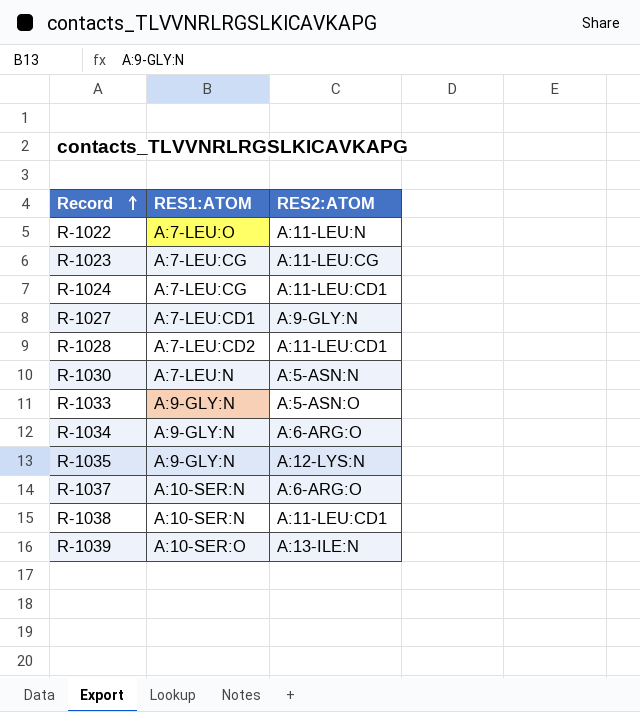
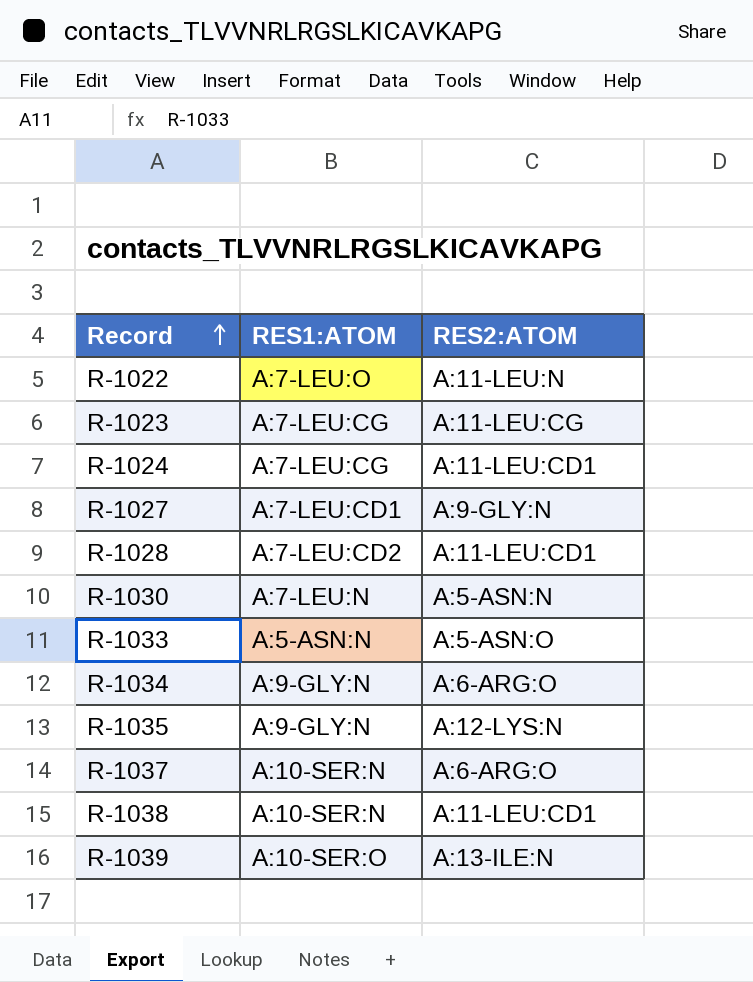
R-1033 | RES1:ATOM: A:9-GLY:N -> A:5-ASN:N

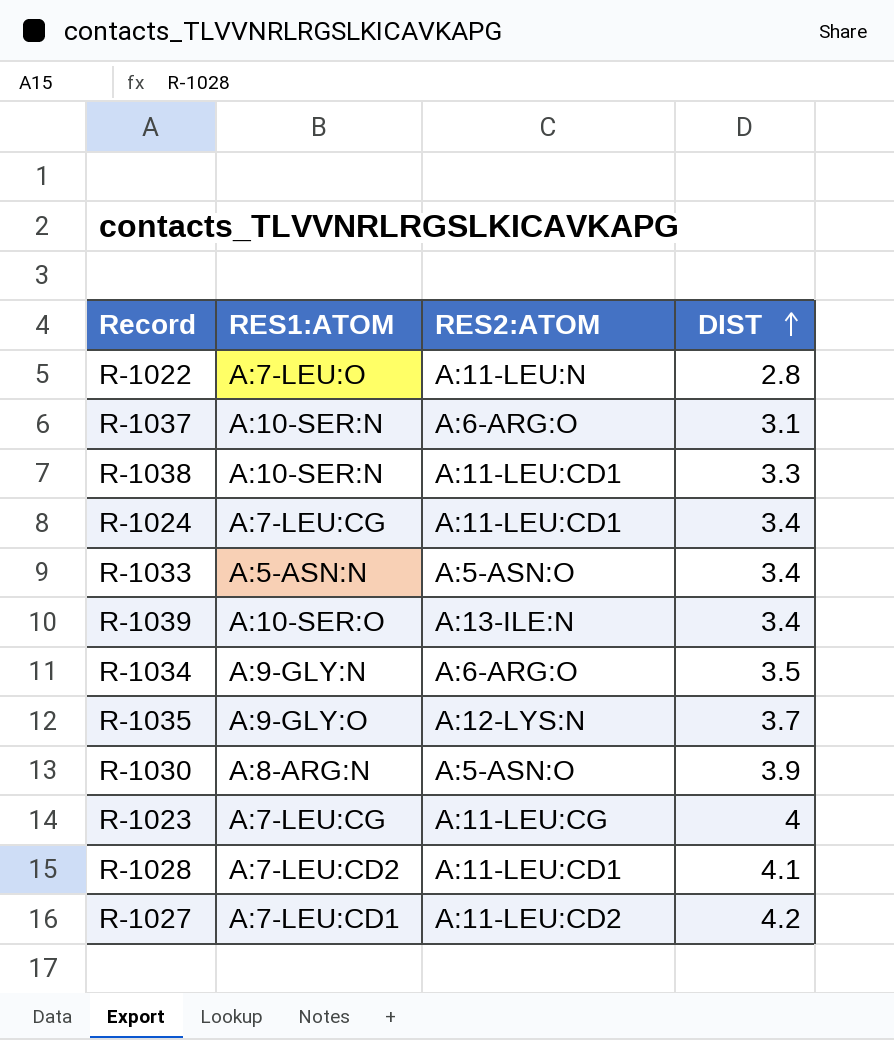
row order: Record ascending -> DIST ascending
column DIST | position: none -> 4
R-1035 | RES1:ATOM: A:9-GLY:N -> A:9-GLY:O
R-1030 | RES1:ATOM: A:7-LEU:N -> A:8-ARG:N
R-1030 | RES2:ATOM: A:5-ASN:N -> A:5-ASN:O
R-1027 | RES2:ATOM: A:9-GLY:N -> A:11-LEU:CD2

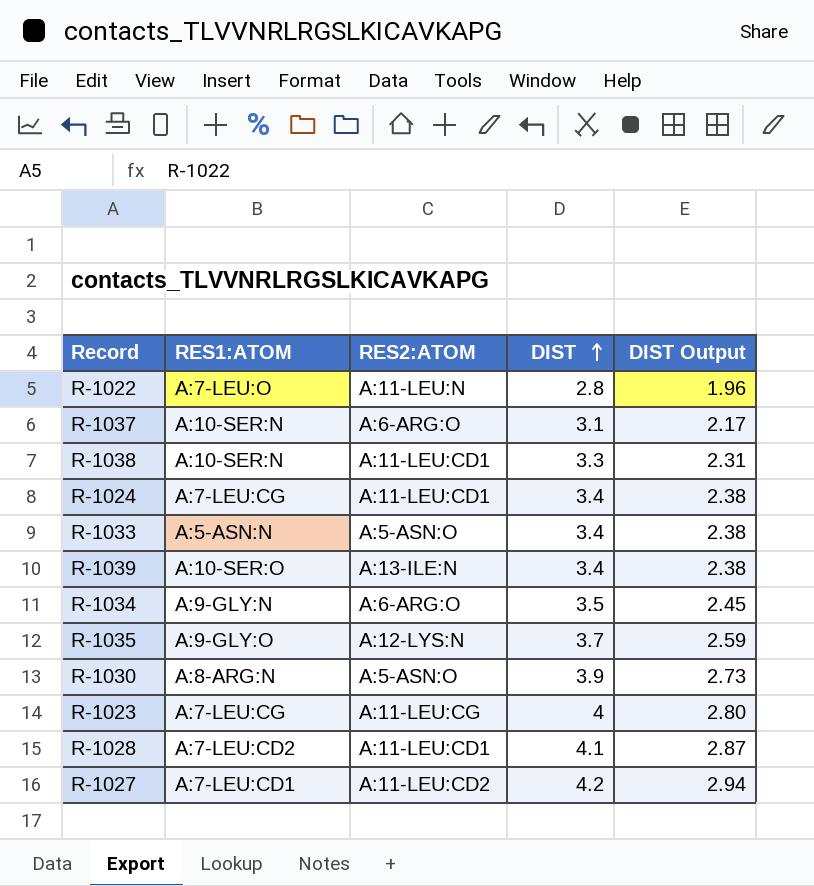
column DIST Output | formula: none -> [DIST] * 0.7

